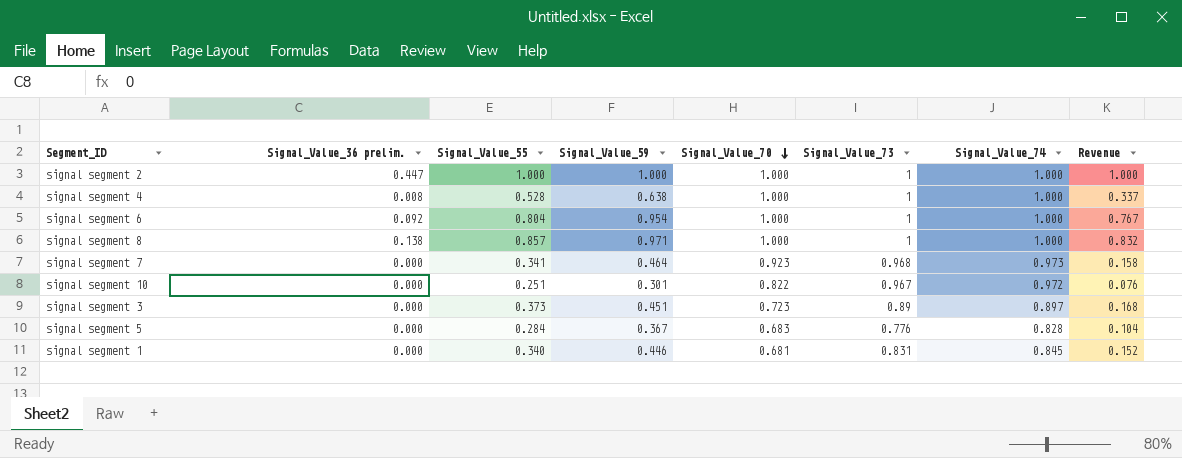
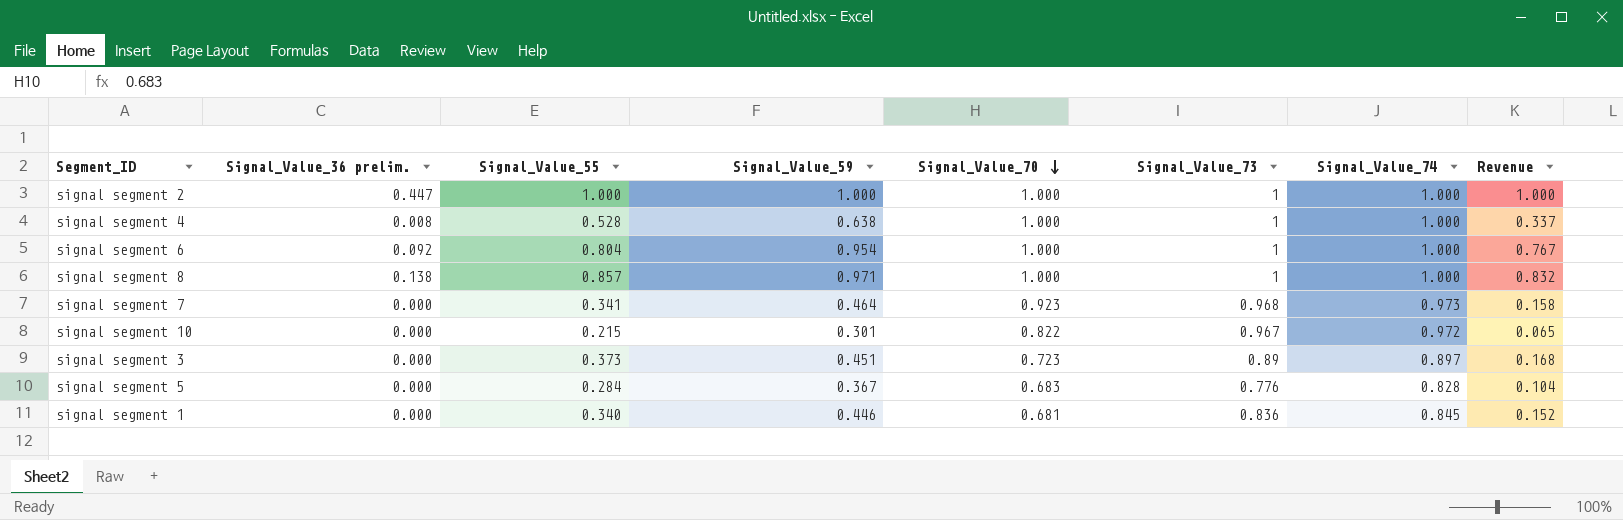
signal segment 10 | Signal_Value_55: 0.251 -> 0.215
signal segment 10 | Revenue: 0.076 -> 0.065
signal segment 1 | Signal_Value_73: 0.831 -> 0.836

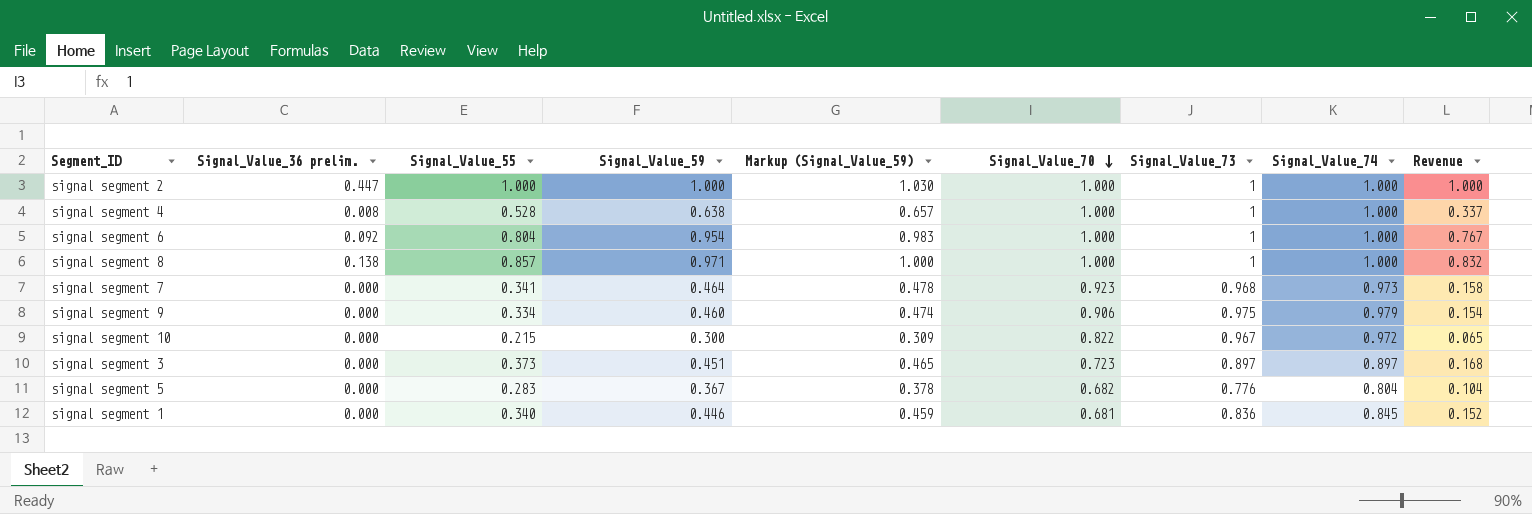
column Markup (Signal_Value_59) | formula: none -> [Signal_Value_59] * 1.03
row signal segment 9: none -> 0.000 | 0.334 | 0.460 | 0.474 | 0.906 | 0.975 | 0.979 | 0.154
signal segment 10 | Signal_Value_59: 0.301 -> 0.300
signal segment 3 | Signal_Value_73: 0.89 -> 0.897
signal segment 5 | Signal_Value_55: 0.284 -> 0.283
signal segment 5 | Signal_Value_70: 0.683 -> 0.682
signal segment 5 | Signal_Value_74: 0.828 -> 0.804

